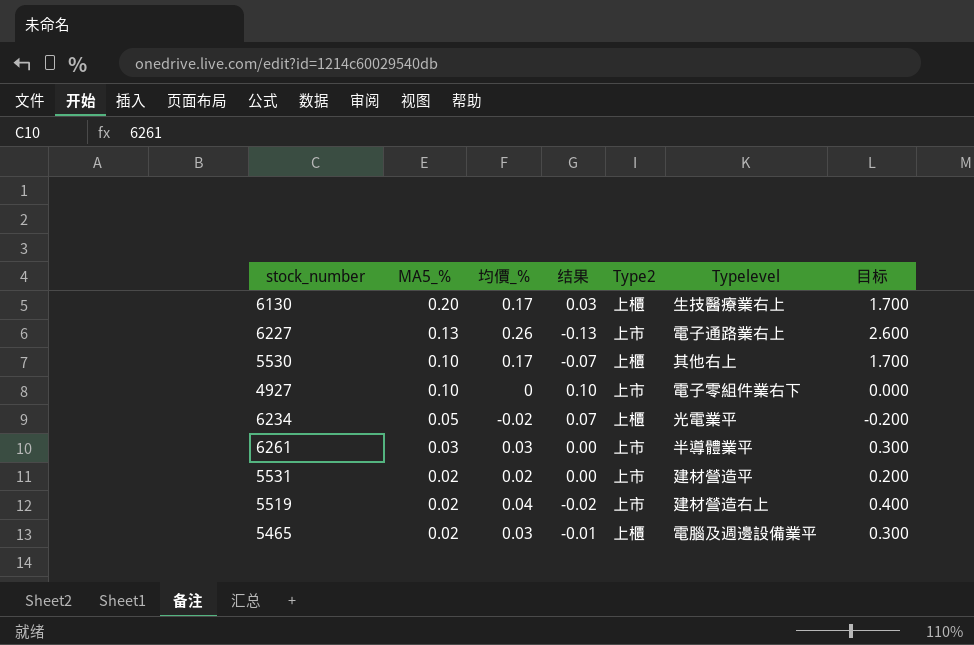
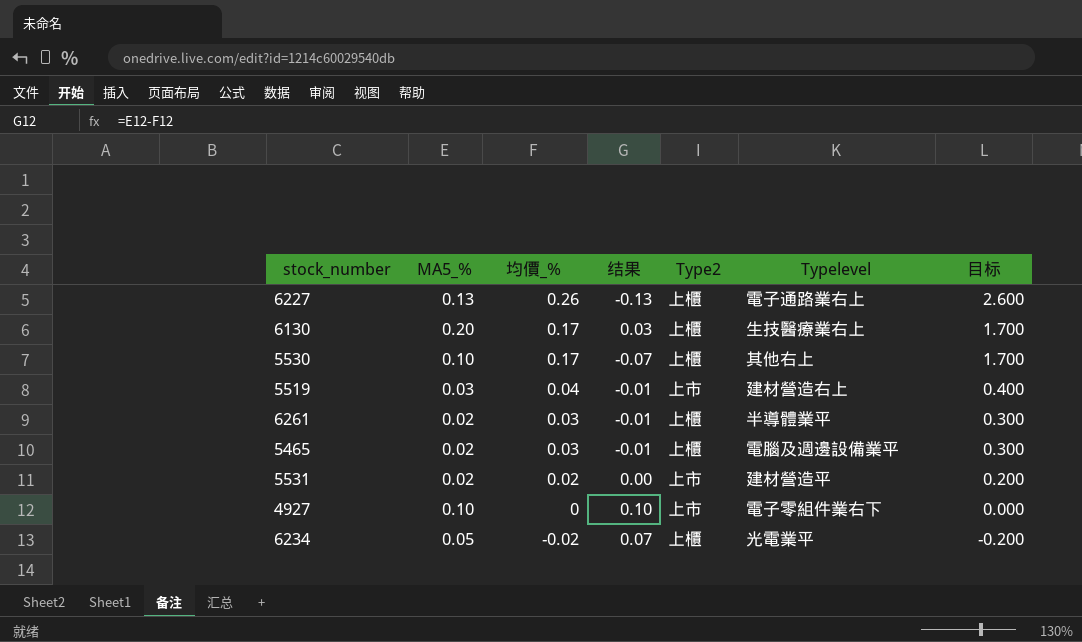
row order: MA5_% descending -> 均價_% descending
6227 | Type2: 上市 -> 上櫃
5519 | MA5_%: 0.02 -> 0.03
5519 | 结果: -0.02 -> -0.01
6261 | MA5_%: 0.03 -> 0.02
6261 | 结果: 0.00 -> -0.01
6261 | Type2: 上市 -> 上櫃

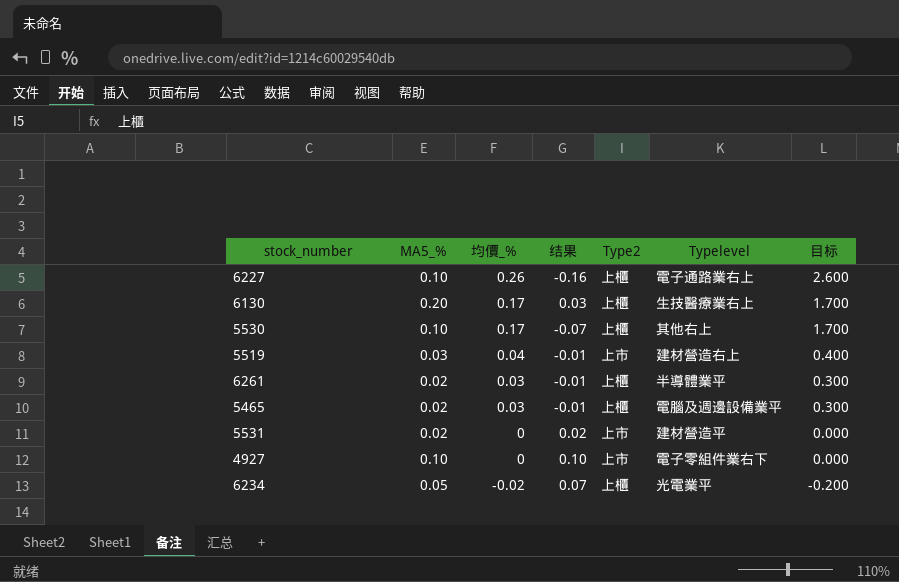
6227 | MA5_%: 0.13 -> 0.10
6227 | 结果: -0.13 -> -0.16
5531 | 均價_%: 0.02 -> 0
5531 | 结果: 0.00 -> 0.02
5531 | 目标: 0.200 -> 0.000

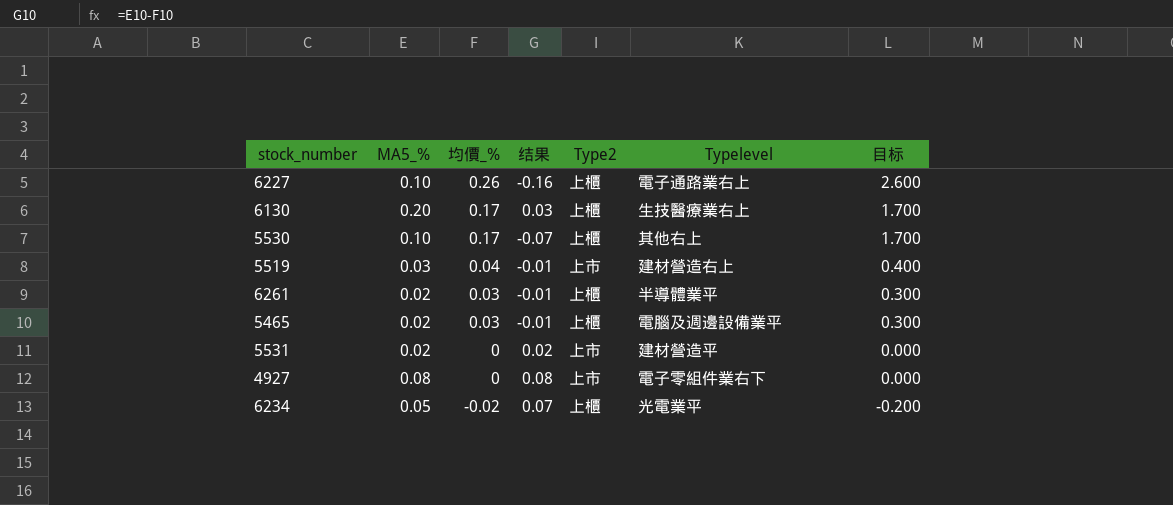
4927 | MA5_%: 0.10 -> 0.08
4927 | 结果: 0.10 -> 0.08

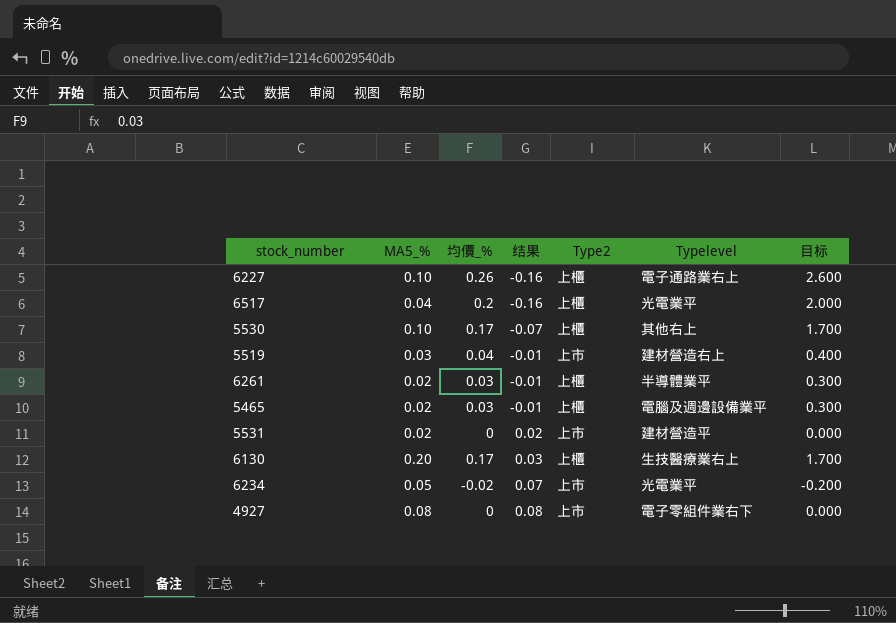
row order: 均價_% descending -> 结果 ascending
row 6517: none -> 0.04 | 0.2 | -0.16 | 上櫃 | 光電業平 | 2.000
6234 | Type2: 上櫃 -> 上市

